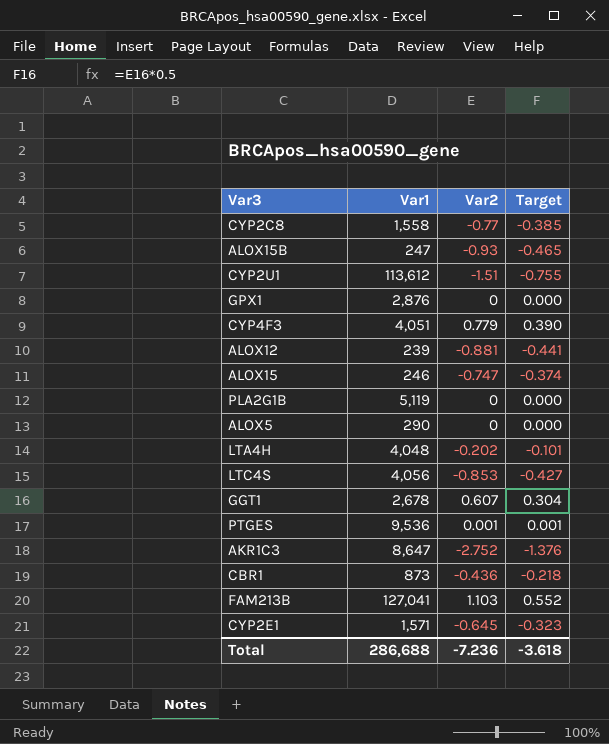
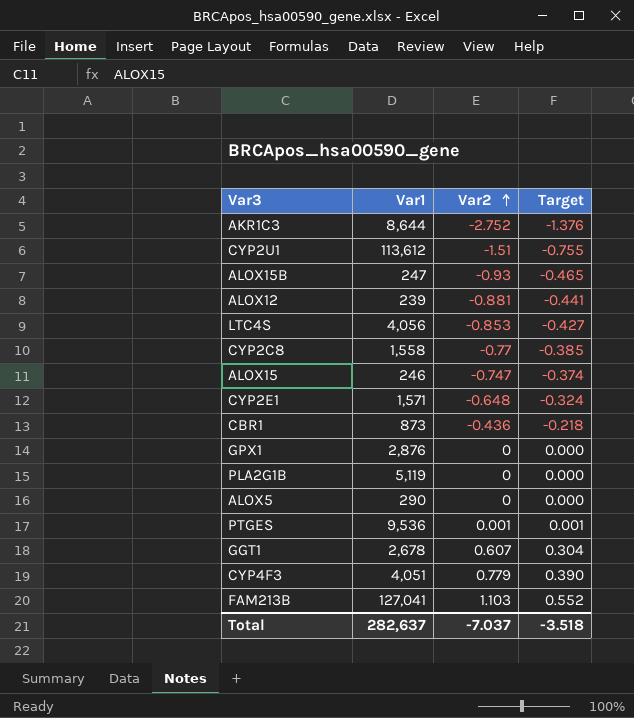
row order: none -> Var2 ascending
row LTA4H: 4,048 | -0.202 | -0.101 -> none
AKR1C3 | Var1: 8,647 -> 8,644
CYP2E1 | Var2: -0.645 -> -0.648
CYP2E1 | Target: -0.323 -> -0.324
Total | Var1: 286,688 -> 282,637
Total | Var2: -7.236 -> -7.037
Total | Target: -3.618 -> -3.518

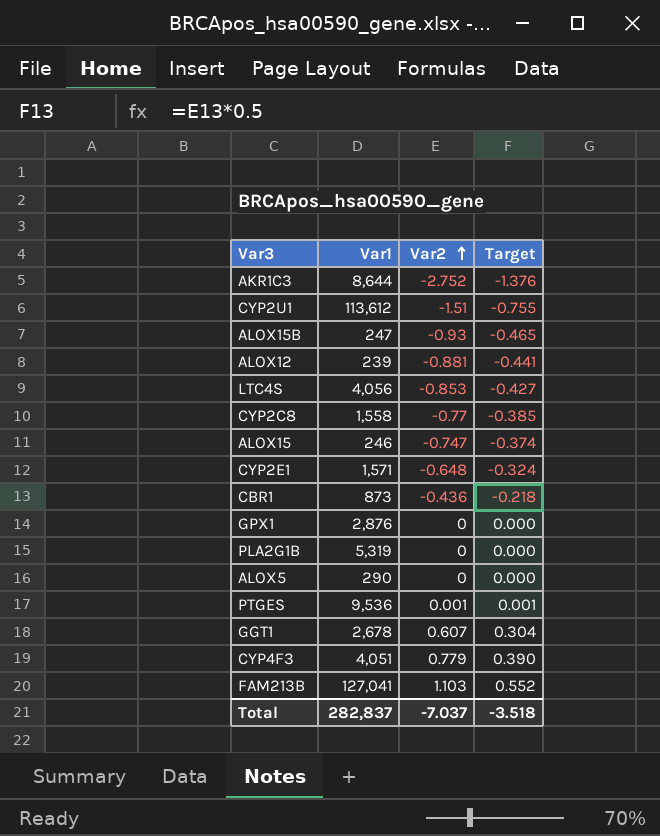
PLA2G1B | Var1: 5,119 -> 5,319
Total | Var1: 282,637 -> 282,837

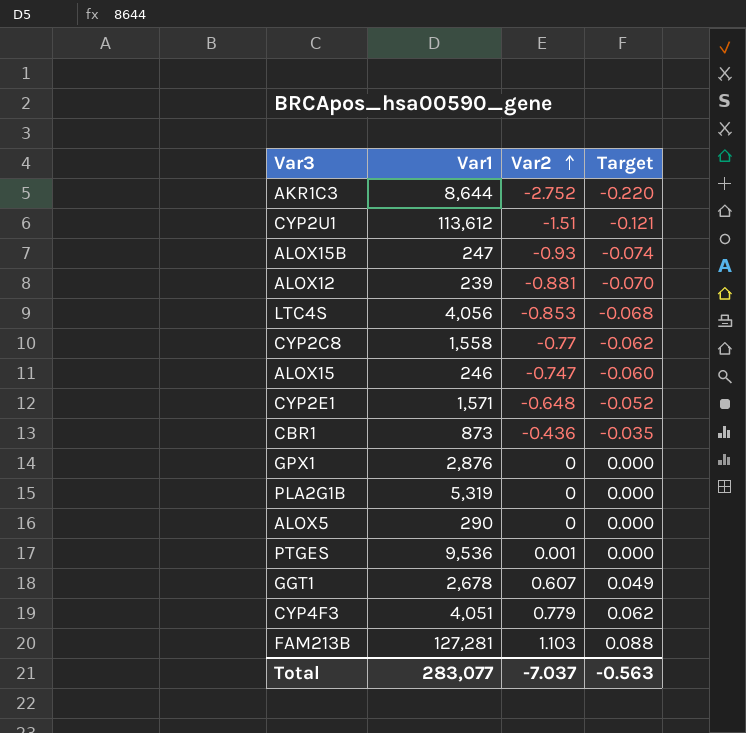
column Target | formula: [Var2] * 0.5 -> [Var2] * 0.08
FAM213B | Var1: 127,041 -> 127,281
Total | Var1: 282,837 -> 283,077
Total | Target: -3.518 -> -0.563

